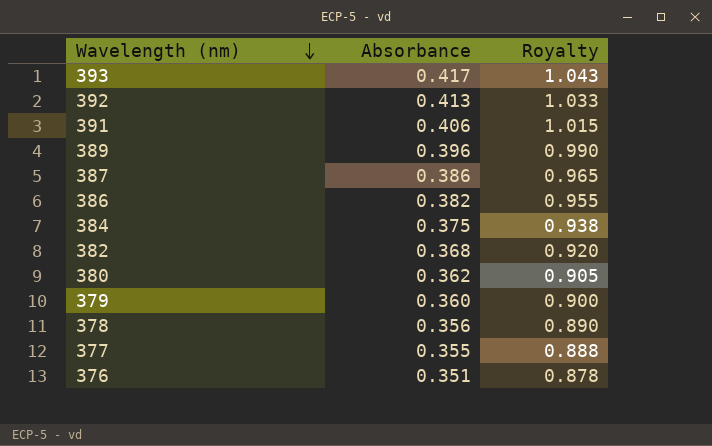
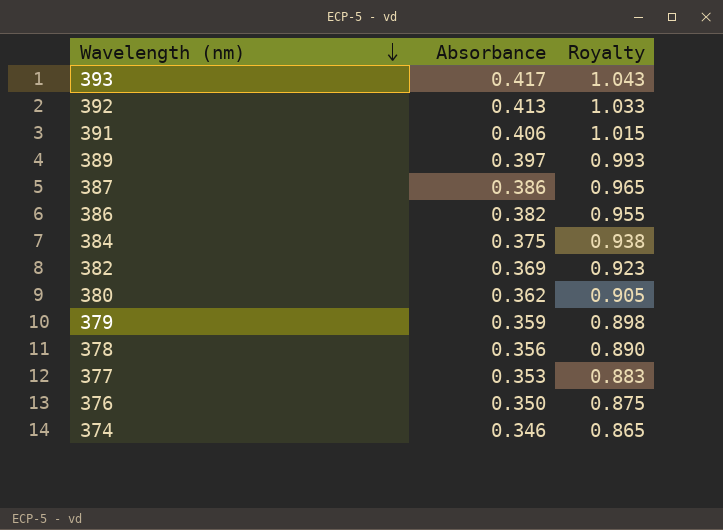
389 | Absorbance: 0.396 -> 0.397
389 | Royalty: 0.990 -> 0.993
382 | Absorbance: 0.368 -> 0.369
382 | Royalty: 0.920 -> 0.923
379 | Absorbance: 0.360 -> 0.359
379 | Royalty: 0.900 -> 0.898
377 | Absorbance: 0.355 -> 0.353
377 | Royalty: 0.888 -> 0.883
376 | Absorbance: 0.351 -> 0.350
376 | Royalty: 0.878 -> 0.875
row 374: none -> 0.346 | 0.865

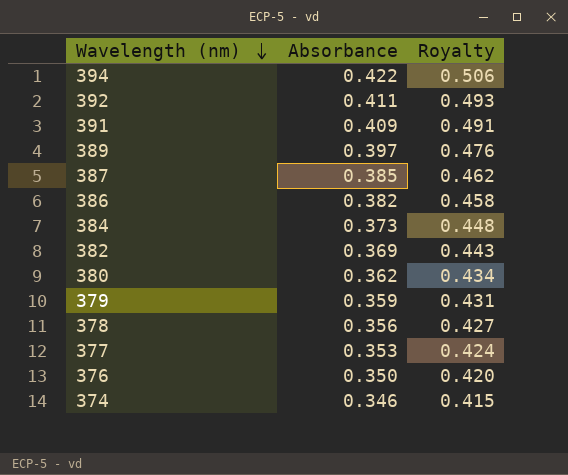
column Royalty | formula: [Absorbance] * 2.5 -> [Absorbance] * 1.2
row 393: 0.417 | 1.043 -> none
row 394: none -> 0.422 | 0.506
392 | Absorbance: 0.413 -> 0.411
391 | Absorbance: 0.406 -> 0.409
387 | Absorbance: 0.386 -> 0.385
384 | Absorbance: 0.375 -> 0.373

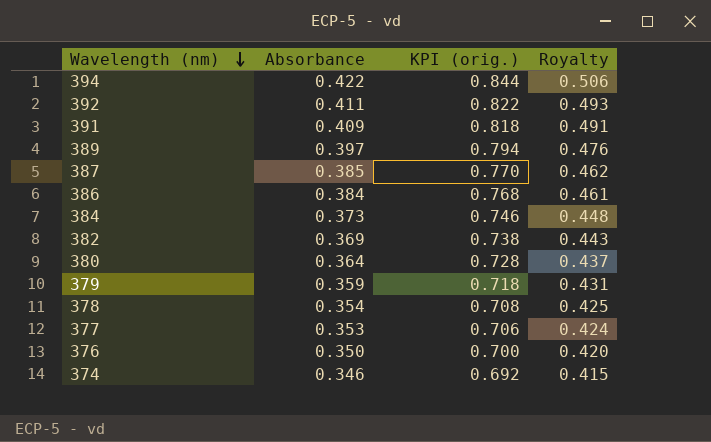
column KPI (orig.) | formula: none -> [Absorbance] * 2
386 | Absorbance: 0.382 -> 0.384
386 | Royalty: 0.458 -> 0.461
380 | Absorbance: 0.362 -> 0.364
380 | Royalty: 0.434 -> 0.437
378 | Absorbance: 0.356 -> 0.354
378 | Royalty: 0.427 -> 0.425

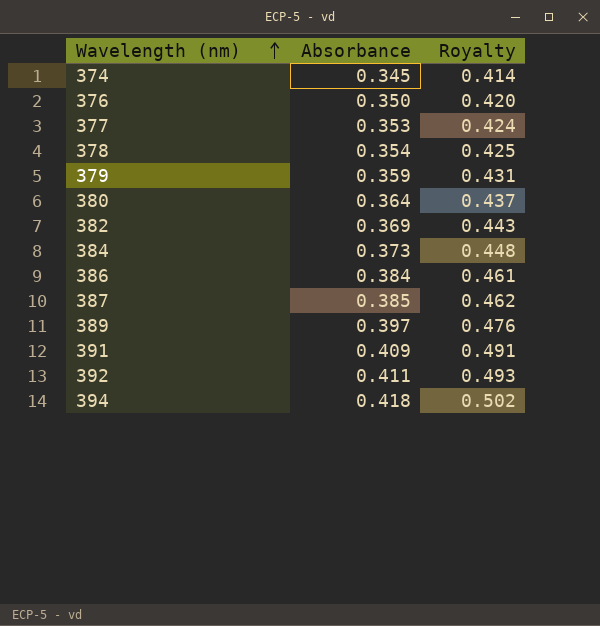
row order: Wavelength (nm) descending -> Wavelength (nm) ascending
column KPI (orig.) | formula: [Absorbance] * 2 -> none
374 | Absorbance: 0.346 -> 0.345
374 | Royalty: 0.415 -> 0.414
394 | Absorbance: 0.422 -> 0.418
394 | Royalty: 0.506 -> 0.502

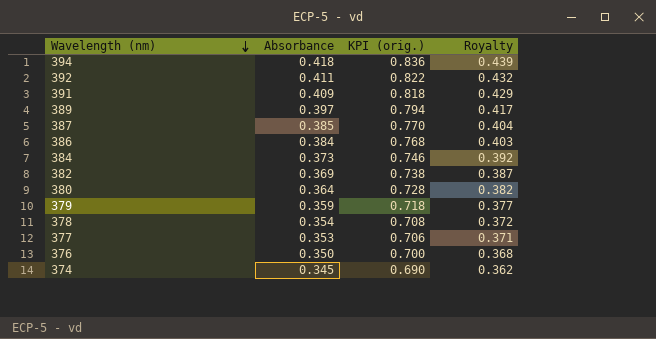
row order: Wavelength (nm) ascending -> Wavelength (nm) descending
column KPI (orig.) | formula: none -> [Absorbance] * 2
column Royalty | formula: [Absorbance] * 1.2 -> [Absorbance] * 1.05

